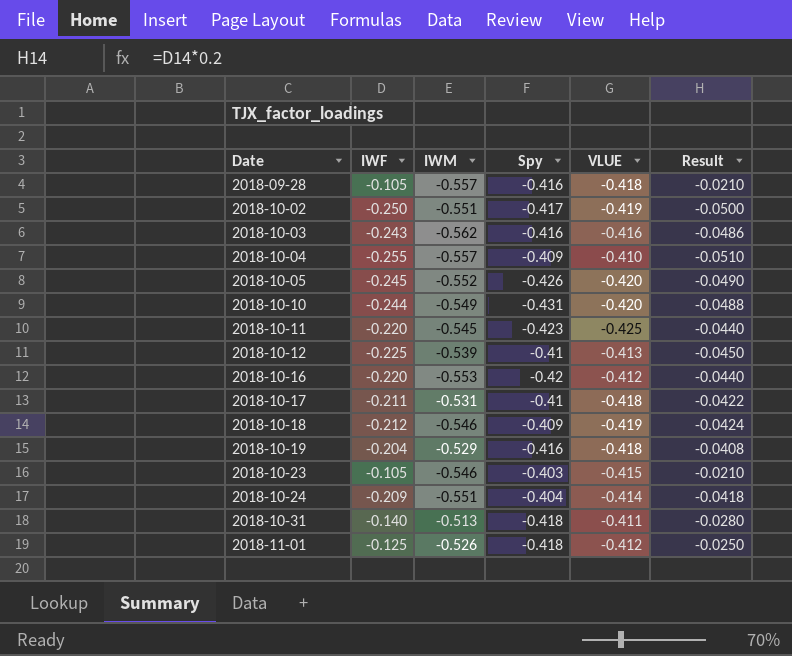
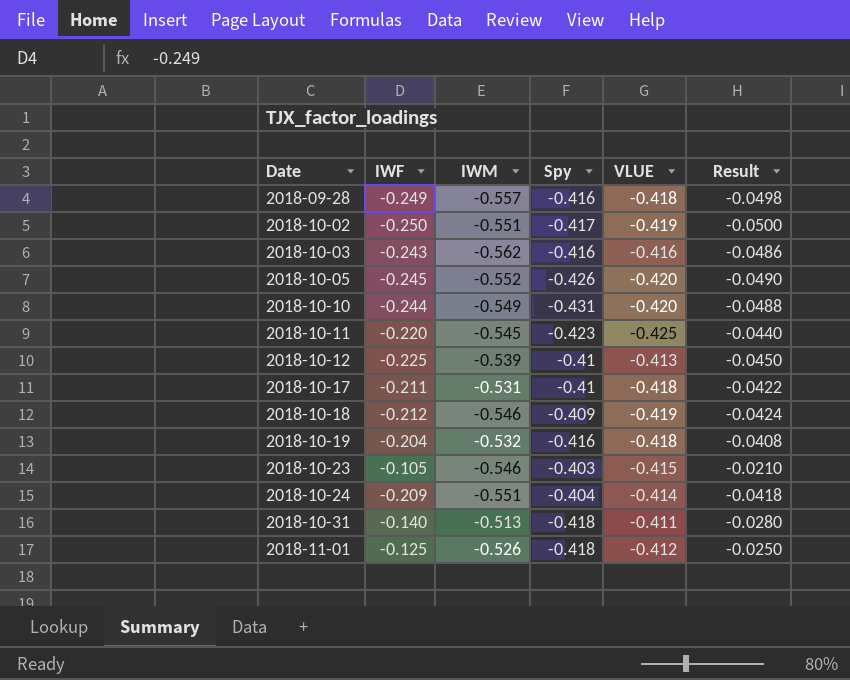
row 2018-10-04: -0.255 | -0.557 | -0.409 | -0.410 | -0.0510 -> none
row 2018-10-16: -0.220 | -0.553 | -0.42 | -0.412 | -0.0440 -> none
2018-09-28 | IWF: -0.105 -> -0.249
2018-09-28 | Result: -0.0210 -> -0.0498
2018-10-19 | IWM: -0.529 -> -0.532

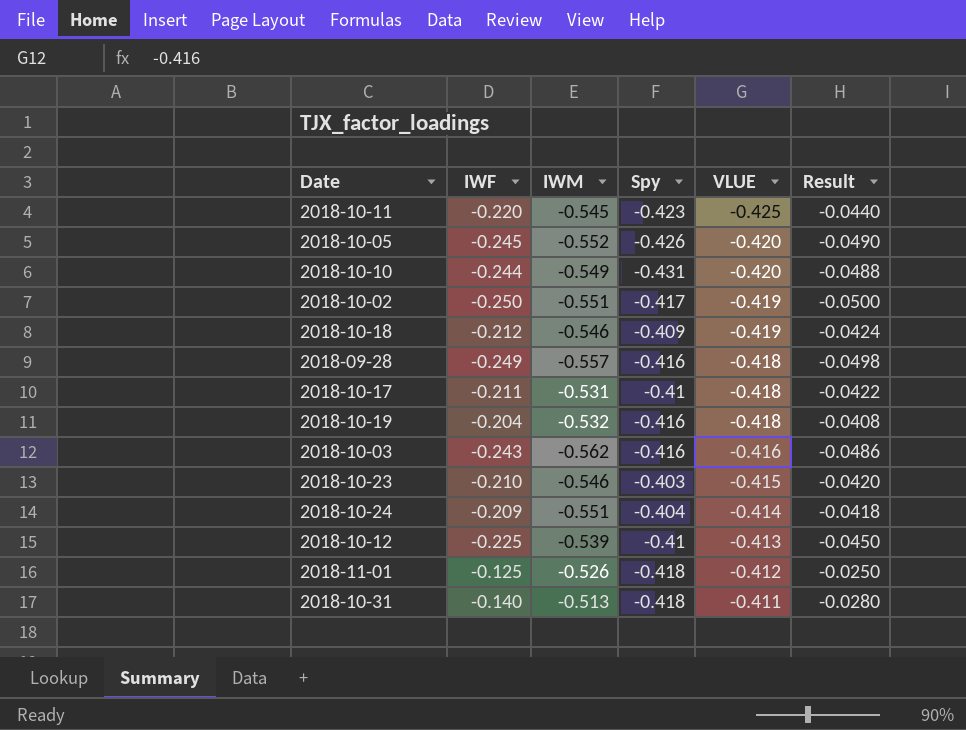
row order: Date ascending -> VLUE ascending
2018-10-23 | IWF: -0.105 -> -0.210
2018-10-23 | Result: -0.0210 -> -0.0420

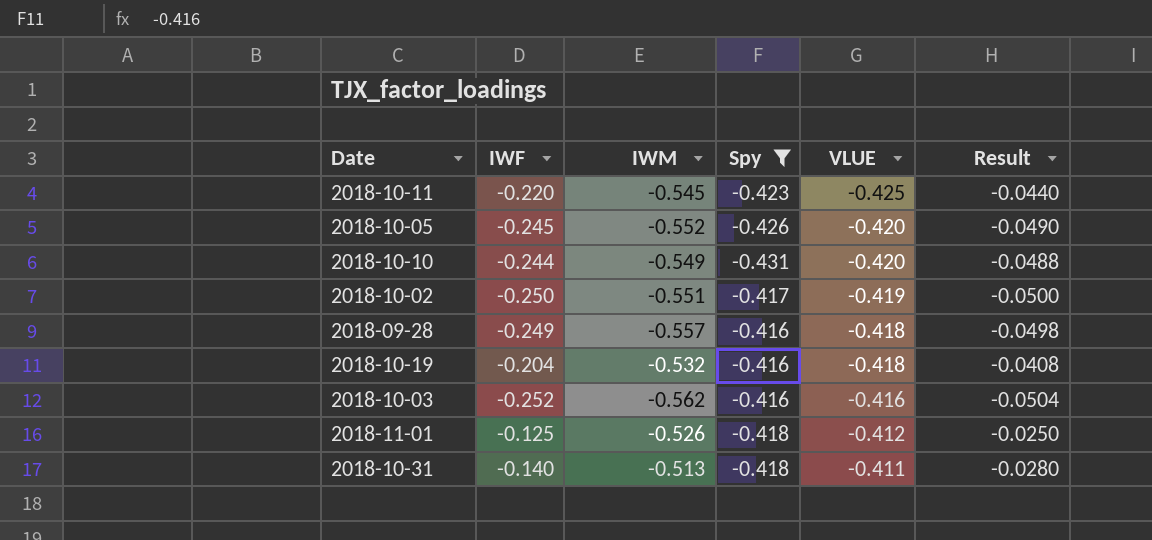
filter: none -> Spy <= -0.416
2018-10-03 | IWF: -0.243 -> -0.252
2018-10-03 | Result: -0.0486 -> -0.0504

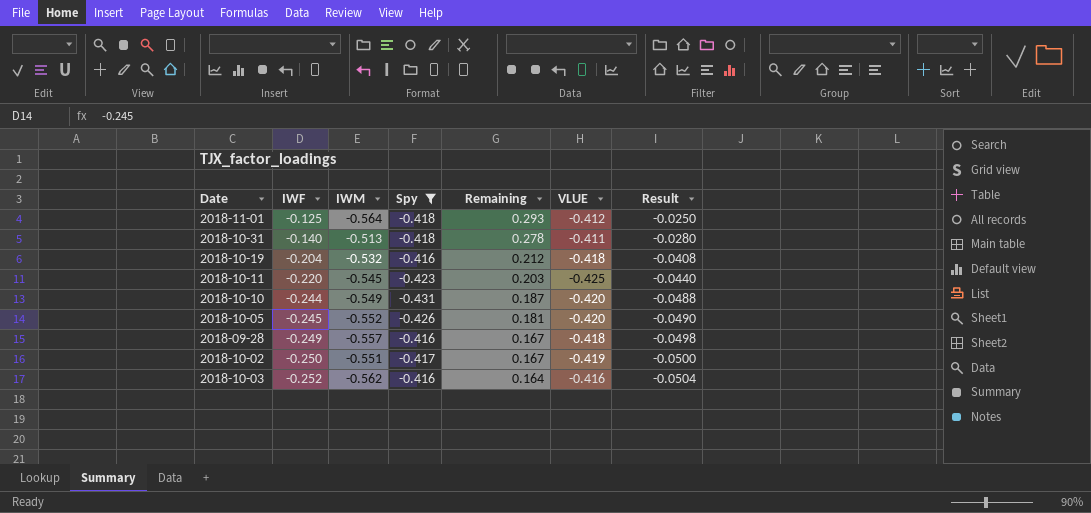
row order: VLUE ascending -> IWF descending
column Remaining | formula: none -> [IWF] - [Spy]
2018-11-01 | IWM: -0.526 -> -0.564

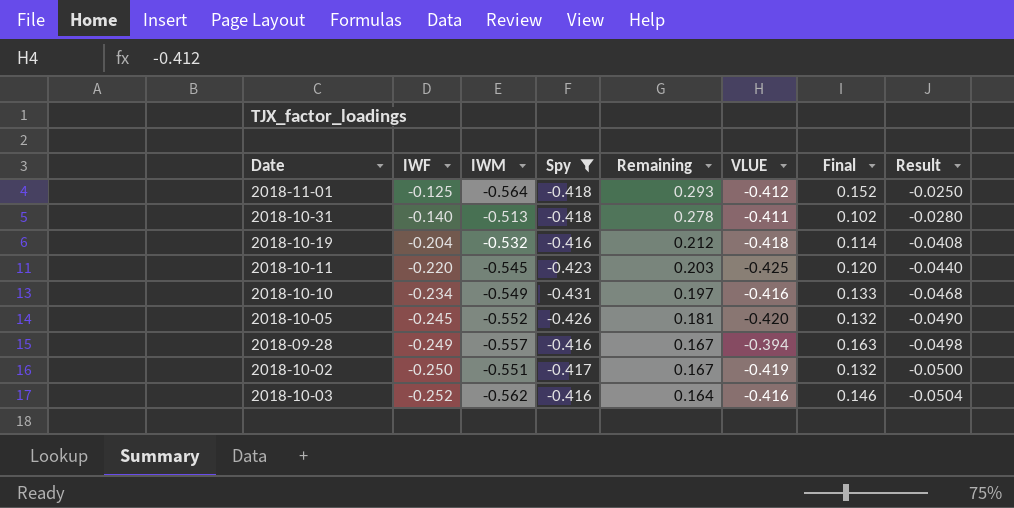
column Final | formula: none -> [VLUE] - [IWM]
2018-10-10 | IWF: -0.244 -> -0.234
2018-10-10 | Remaining: 0.187 -> 0.197
2018-10-10 | VLUE: -0.420 -> -0.416
2018-10-10 | Result: -0.0488 -> -0.0468
2018-09-28 | VLUE: -0.418 -> -0.394

